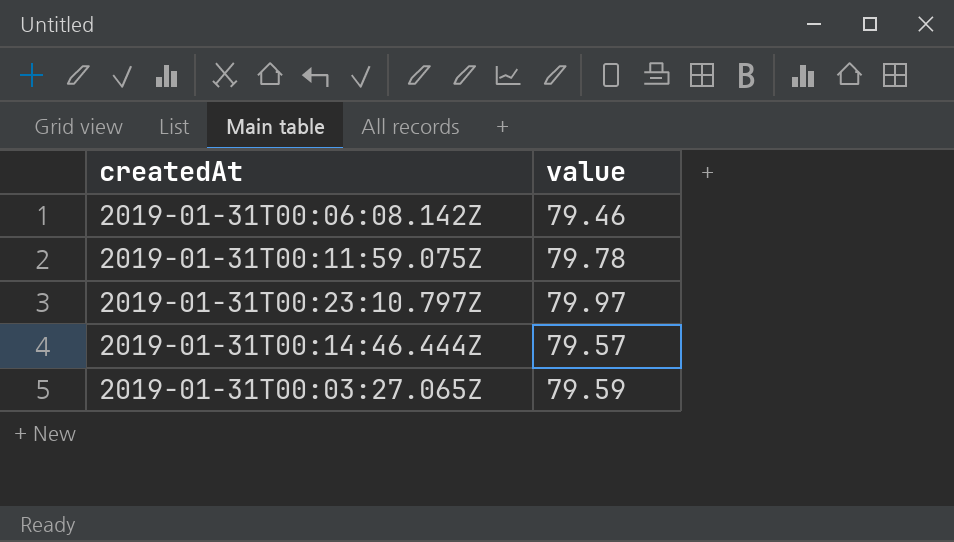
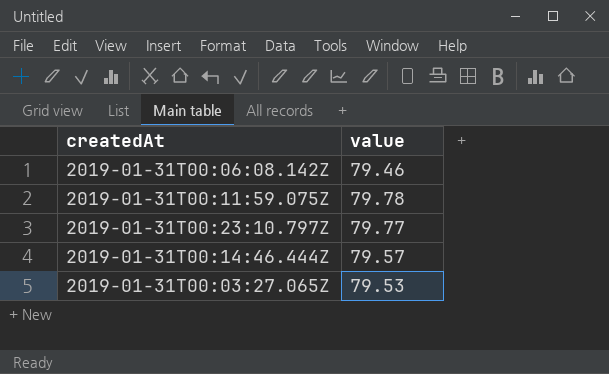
2019-01-31T00:23:10.797Z | value: 79.97 -> 79.77
2019-01-31T00:03:27.065Z | value: 79.59 -> 79.53

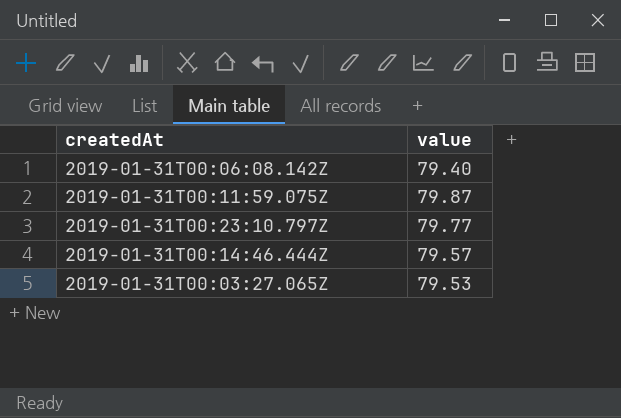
2019-01-31T00:06:08.142Z | value: 79.46 -> 79.40
2019-01-31T00:11:59.075Z | value: 79.78 -> 79.87

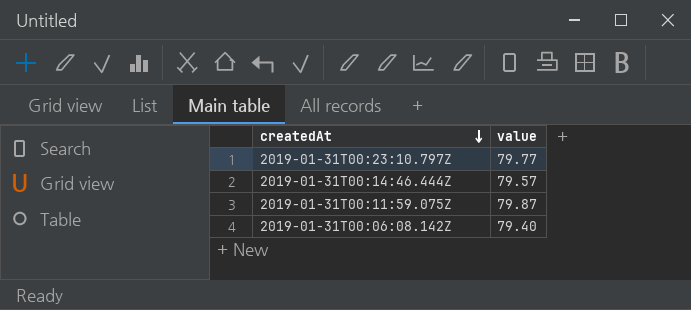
row order: none -> createdAt descending
row 2019-01-31T00:03:27.065Z: 79.53 -> none

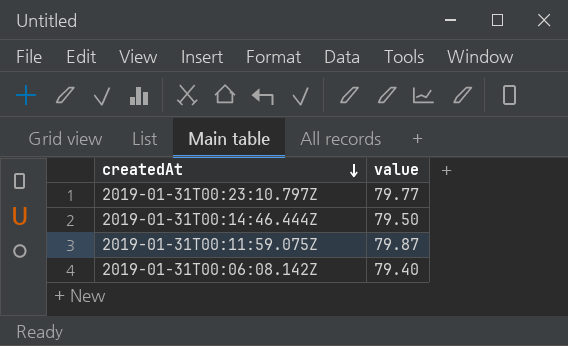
2019-01-31T00:14:46.444Z | value: 79.57 -> 79.50

